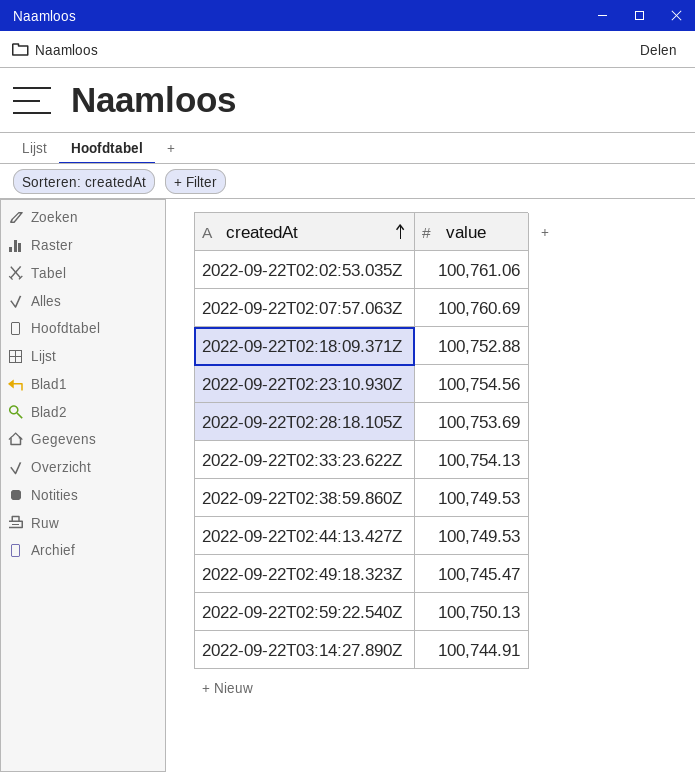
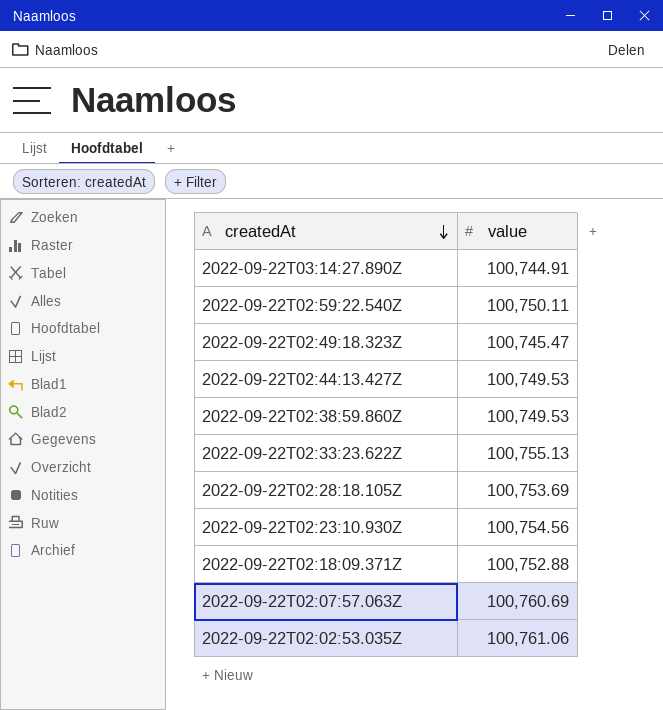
row order: createdAt ascending -> createdAt descending
2022-09-22T02:59:22.540Z | value: 100,750.13 -> 100,750.11
2022-09-22T02:33:23.622Z | value: 100,754.13 -> 100,755.13

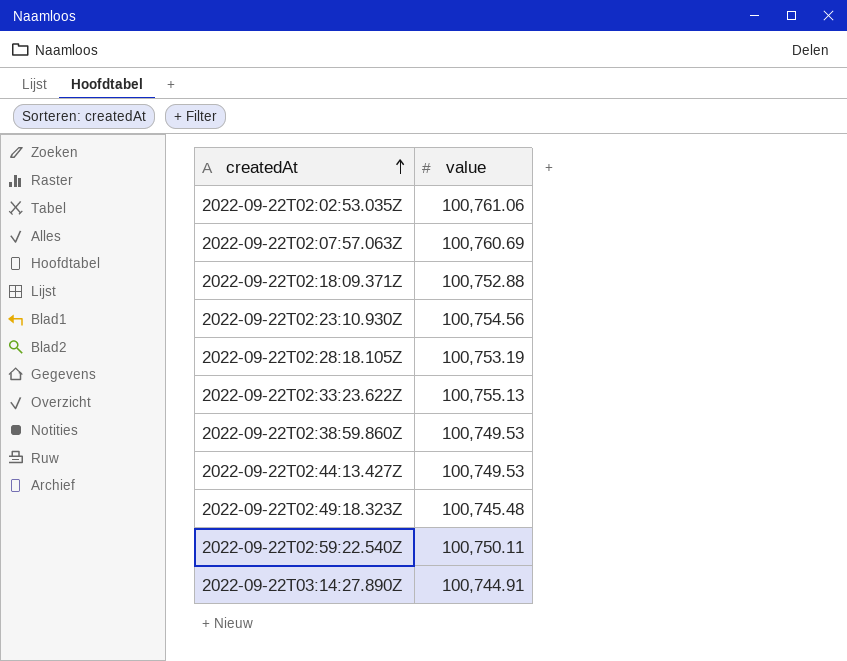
row order: createdAt descending -> createdAt ascending
2022-09-22T02:28:18.105Z | value: 100,753.69 -> 100,753.19
2022-09-22T02:49:18.323Z | value: 100,745.47 -> 100,745.48

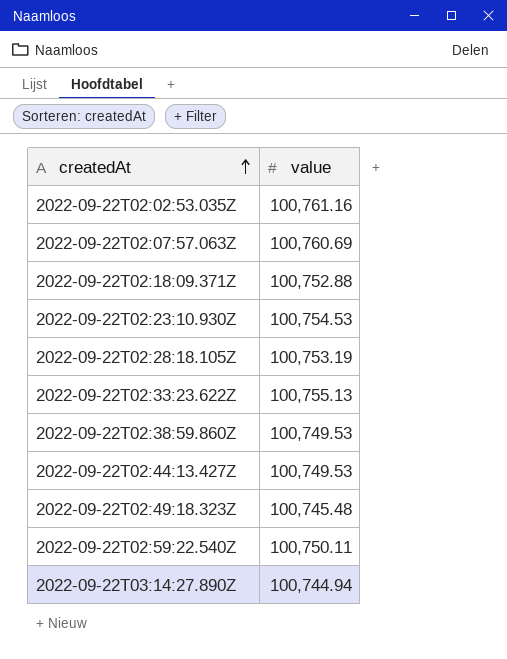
2022-09-22T02:02:53.035Z | value: 100,761.06 -> 100,761.16
2022-09-22T02:23:10.930Z | value: 100,754.56 -> 100,754.53
2022-09-22T03:14:27.890Z | value: 100,744.91 -> 100,744.94

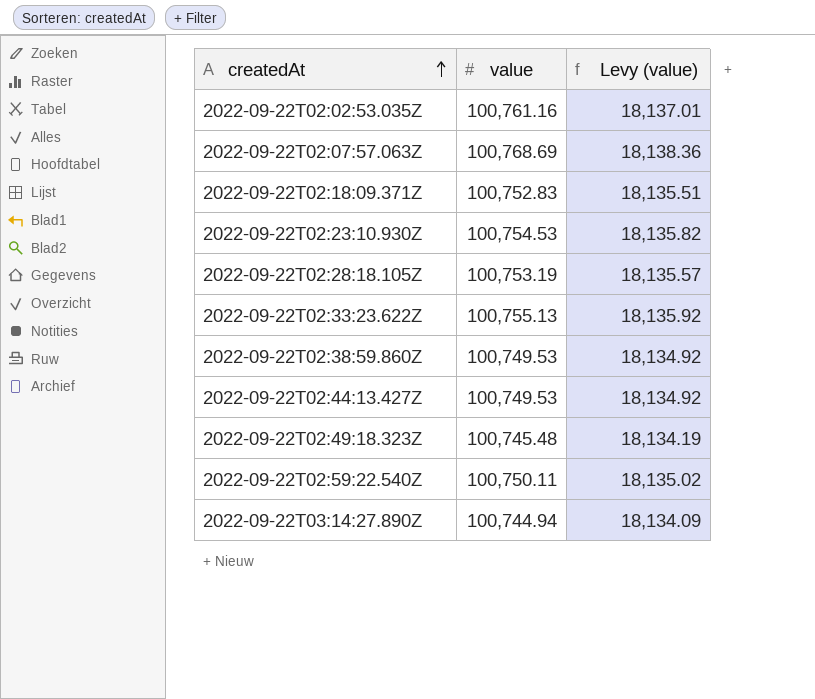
column Levy (value) | formula: none -> [value] * 0.18
2022-09-22T02:07:57.063Z | value: 100,760.69 -> 100,768.69
2022-09-22T02:18:09.371Z | value: 100,752.88 -> 100,752.83

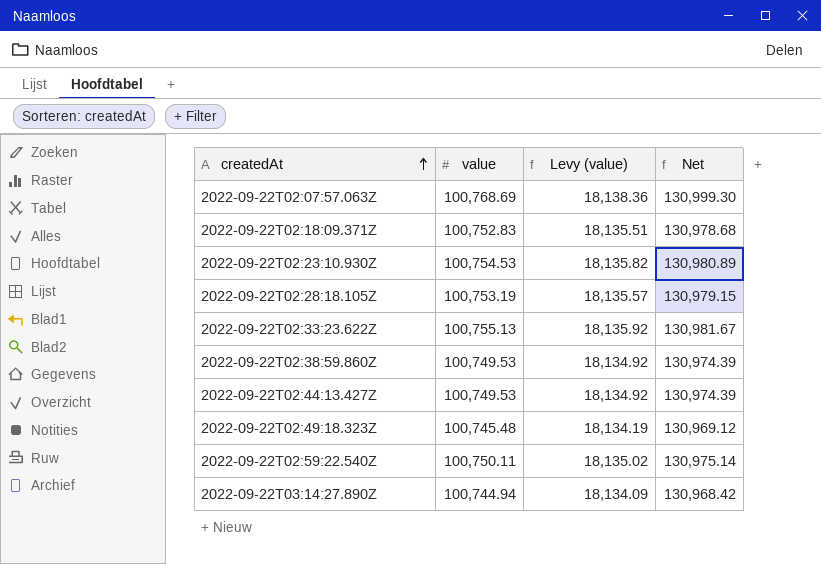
column Net | formula: none -> [value] * 1.3
row 2022-09-22T02:02:53.035Z: 100,761.16 | 18,137.01 -> none

